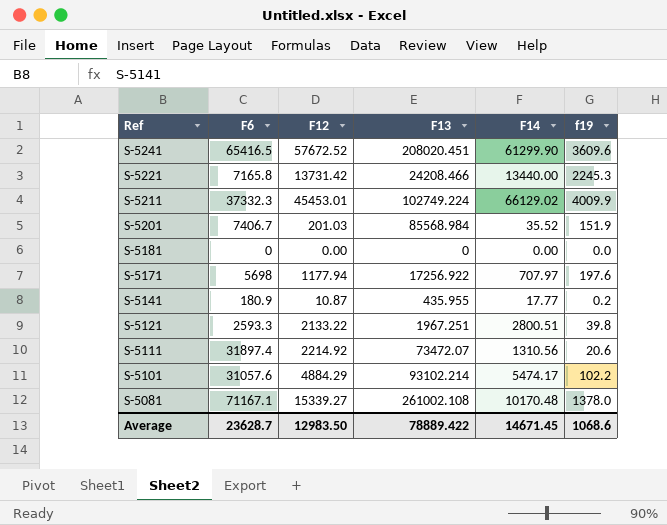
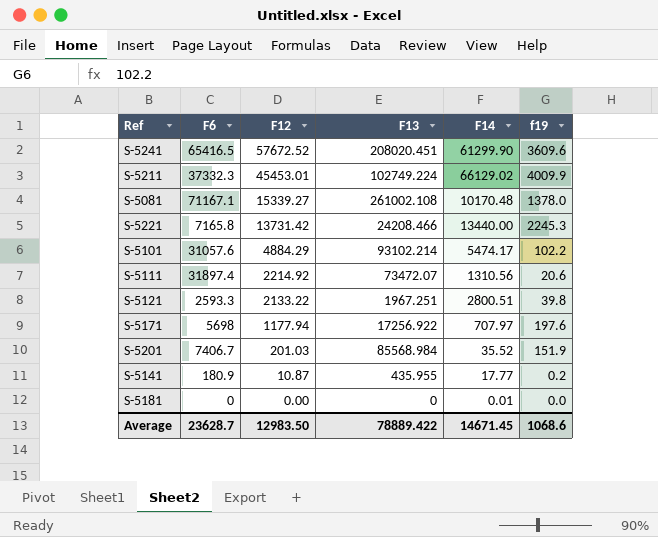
row order: Ref descending -> F12 descending
S-5181 | F14: 0.00 -> 0.01

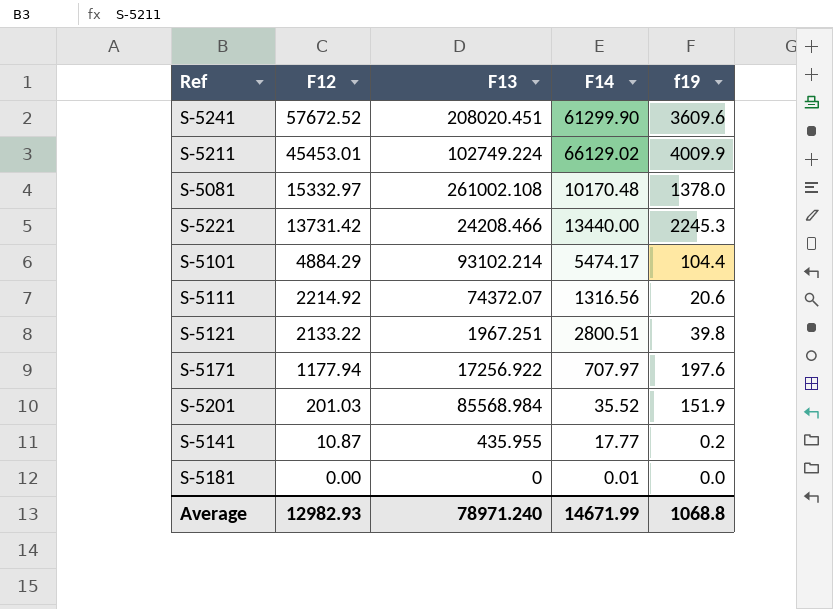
column F6 | position: 2 -> none
S-5081 | F12: 15339.27 -> 15332.97
S-5101 | f19: 102.2 -> 104.4
S-5111 | F13: 73472.07 -> 74372.07
S-5111 | F14: 1310.56 -> 1316.56
Average | F12: 12983.50 -> 12982.93
Average | F13: 78889.422 -> 78971.240
Average | F14: 14671.45 -> 14671.99
Average | f19: 1068.6 -> 1068.8

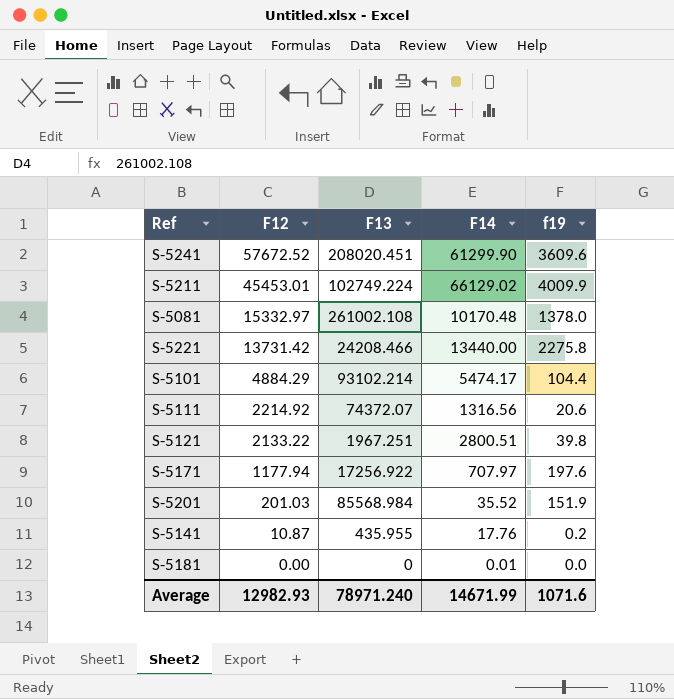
S-5221 | f19: 2245.3 -> 2275.8
S-5141 | F14: 17.77 -> 17.76
Average | f19: 1068.8 -> 1071.6

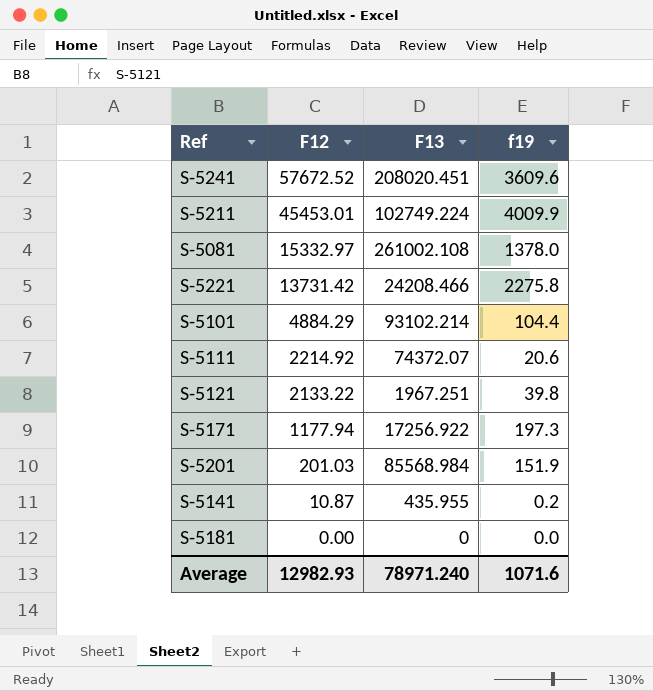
column F14 | position: 4 -> none
S-5171 | f19: 197.6 -> 197.3

